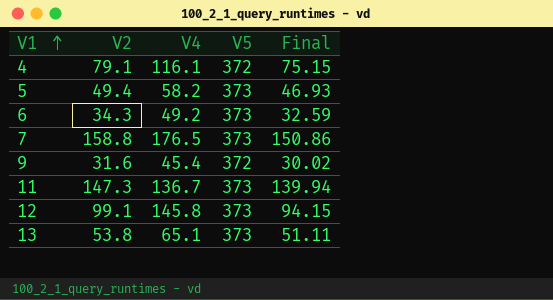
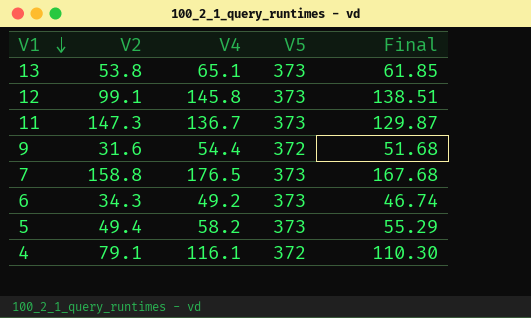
row order: V1 ascending -> V1 descending
column Final | formula: [V2] * 0.95 -> [V4] * 0.95
9 | V4: 45.4 -> 54.4

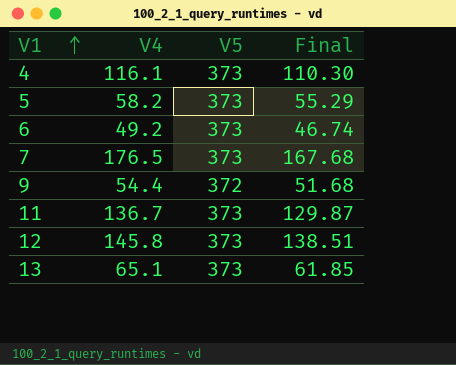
row order: V1 descending -> V1 ascending
column V2 | position: 2 -> none
4 | V5: 372 -> 373

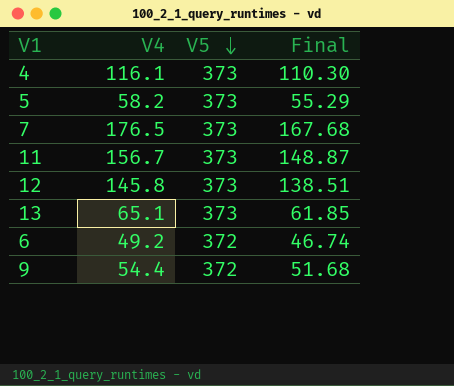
row order: V1 ascending -> V5 descending
11 | V4: 136.7 -> 156.7
11 | Final: 129.87 -> 148.87
6 | V5: 373 -> 372

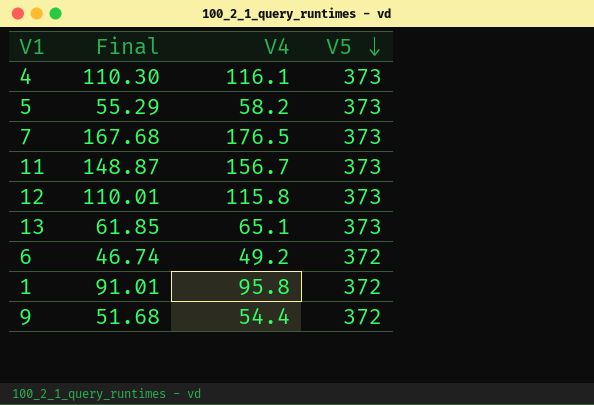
column Final | position: 4 -> 2
12 | Final: 138.51 -> 110.01
12 | V4: 145.8 -> 115.8
row 1: none -> 91.01 | 95.8 | 372

